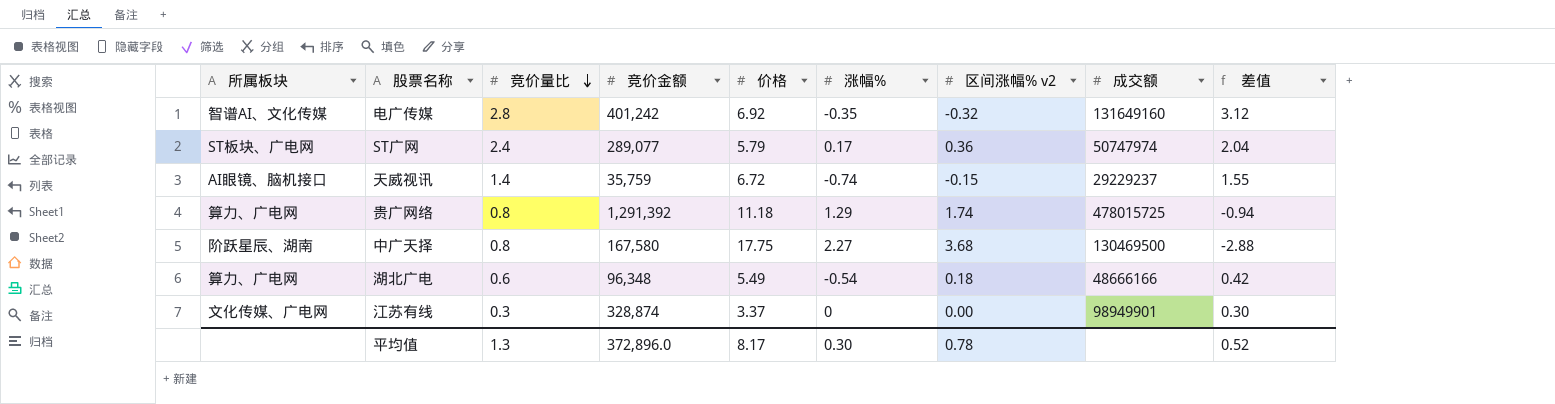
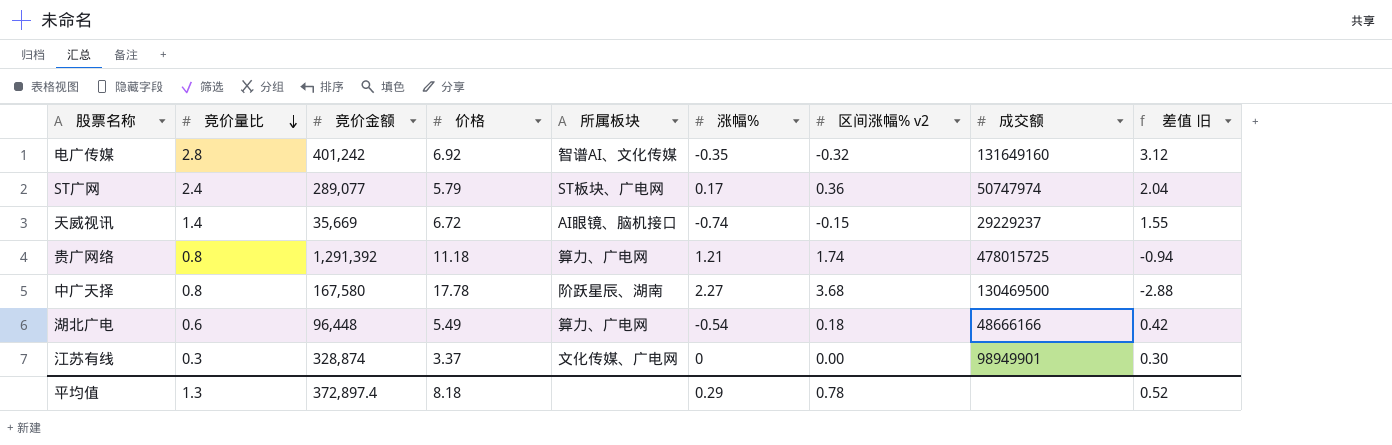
column 所属板块 | position: 1 -> 5
column name: 差值 -> 差值 旧
天威视讯 | 竞价金额: 35,759 -> 35,669
贵广网络 | 涨幅%: 1.29 -> 1.21
中广天择 | 价格: 17.75 -> 17.78
湖北广电 | 竞价金额: 96,348 -> 96,448
平均值 | 竞价金额: 372,896.0 -> 372,897.4
平均值 | 价格: 8.17 -> 8.18
平均值 | 涨幅%: 0.30 -> 0.29

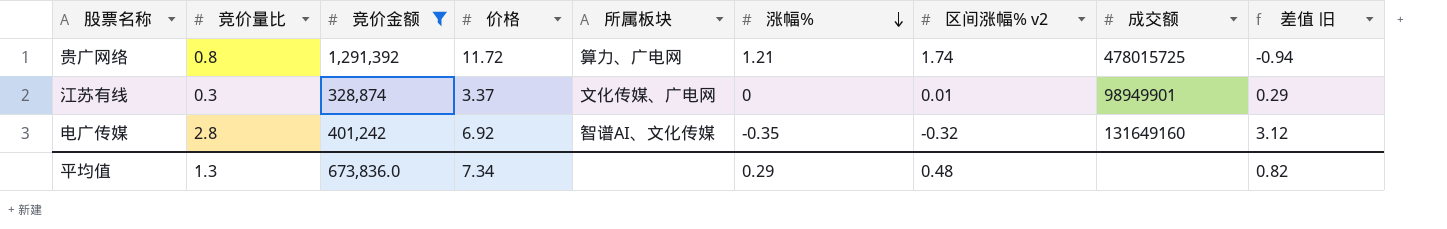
filter: none -> 竞价金额 >= 328,874
row order: 竞价量比 descending -> 涨幅% descending
贵广网络 | 价格: 11.18 -> 11.72
江苏有线 | 区间涨幅% v2: 0.00 -> 0.01
江苏有线 | 差值 旧: 0.30 -> 0.29
平均值 | 竞价金额: 372,897.4 -> 673,836.0
平均值 | 价格: 8.18 -> 7.34
平均值 | 区间涨幅% v2: 0.78 -> 0.48
平均值 | 差值 旧: 0.52 -> 0.82

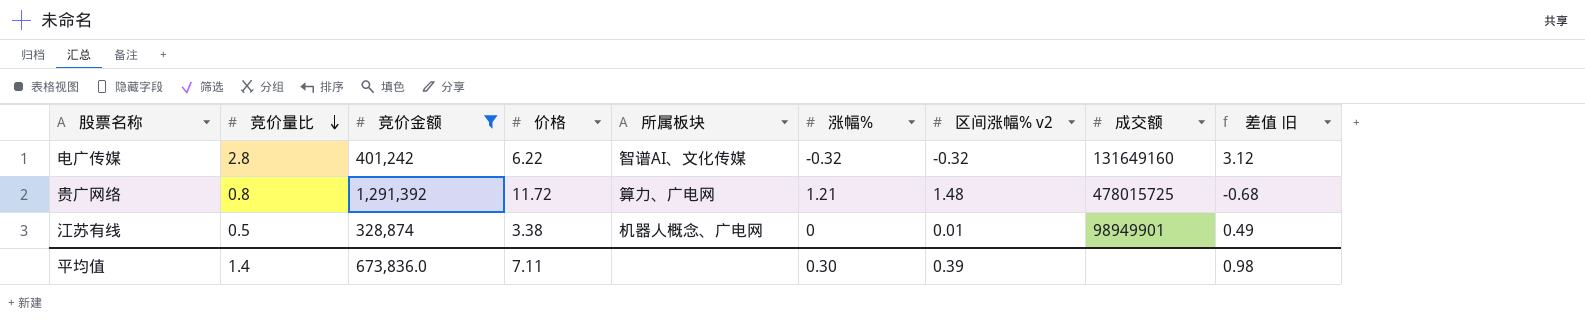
row order: 涨幅% descending -> 竞价量比 descending
电广传媒 | 价格: 6.92 -> 6.22
电广传媒 | 涨幅%: -0.35 -> -0.32
贵广网络 | 区间涨幅% v2: 1.74 -> 1.48
贵广网络 | 差值 旧: -0.94 -> -0.68
江苏有线 | 竞价量比: 0.3 -> 0.5
江苏有线 | 价格: 3.37 -> 3.38
江苏有线 | 所属板块: 文化传媒、广电网 -> 机器人概念、广电网
江苏有线 | 差值 旧: 0.29 -> 0.49
平均值 | 竞价量比: 1.3 -> 1.4
平均值 | 价格: 7.34 -> 7.11
平均值 | 涨幅%: 0.29 -> 0.30
平均值 | 区间涨幅% v2: 0.48 -> 0.39
平均值 | 差值 旧: 0.82 -> 0.98

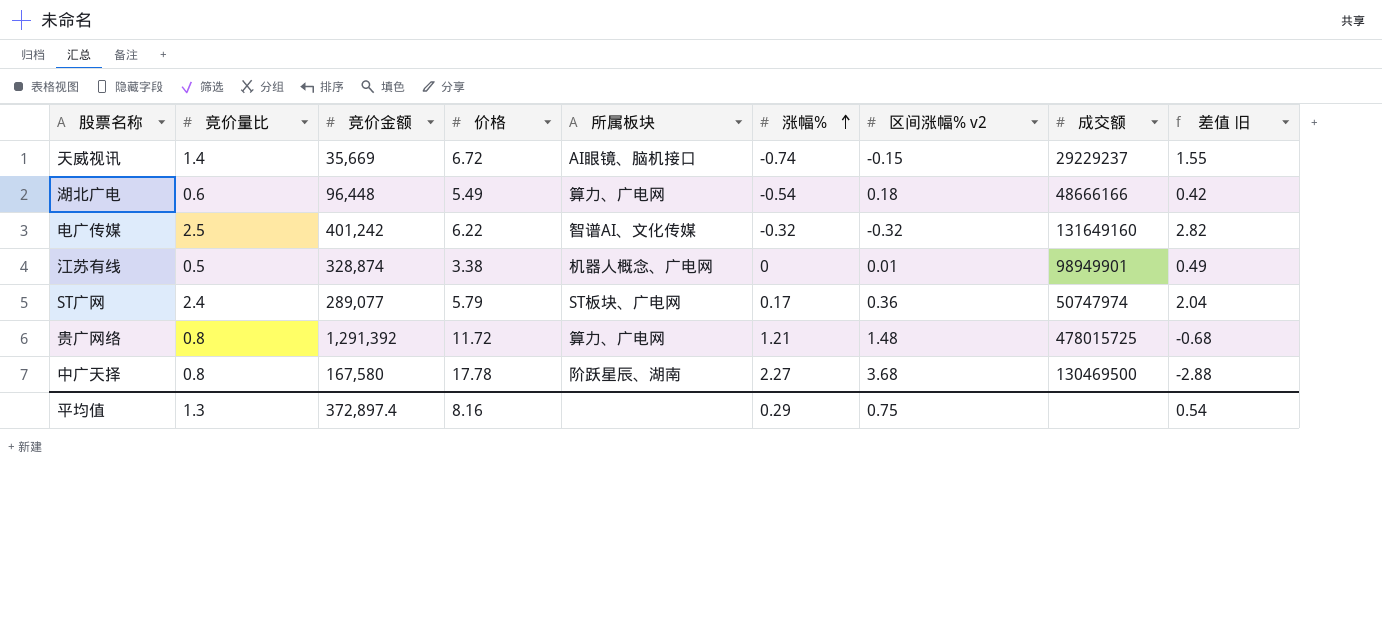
filter: 竞价金额 >= 328,874 -> none
row order: 竞价量比 descending -> 涨幅% ascending
电广传媒 | 竞价量比: 2.8 -> 2.5
电广传媒 | 差值 旧: 3.12 -> 2.82
平均值 | 竞价量比: 1.4 -> 1.3
平均值 | 竞价金额: 673,836.0 -> 372,897.4
平均值 | 价格: 7.11 -> 8.16
平均值 | 涨幅%: 0.30 -> 0.29
平均值 | 区间涨幅% v2: 0.39 -> 0.75
平均值 | 差值 旧: 0.98 -> 0.54

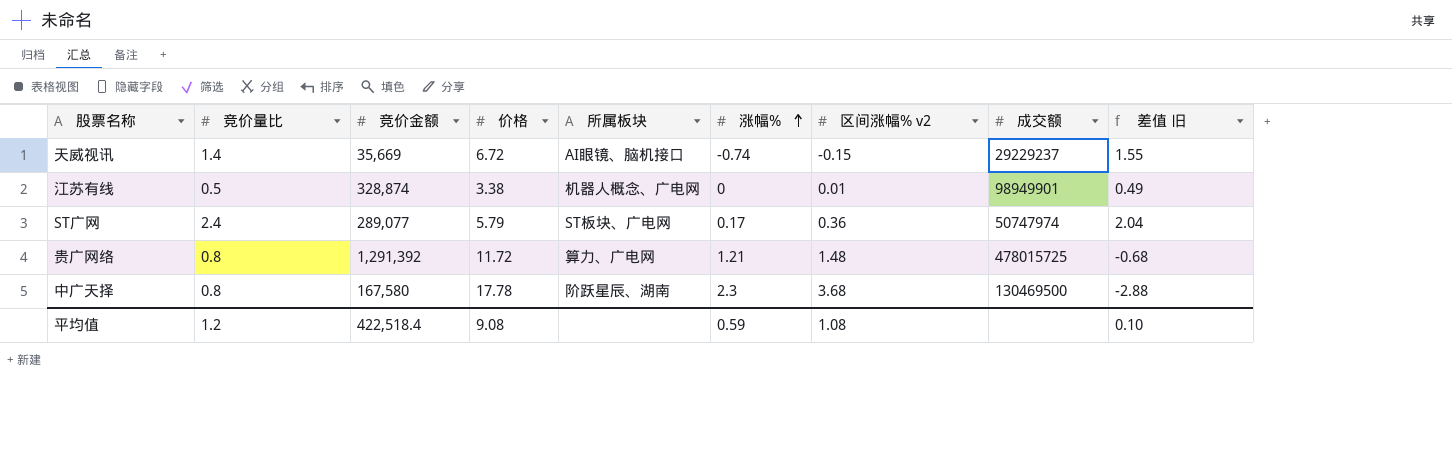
row 湖北广电: 0.6 | 96,448 | 5.49 | 算力、广电网 | -0.54 | 0.18 | 48666166 | 0.42 -> none
row 电广传媒: 2.5 | 401,242 | 6.22 | 智谱AI、文化传媒 | -0.32 | -0.32 | 131649160 | 2.82 -> none
中广天择 | 涨幅%: 2.27 -> 2.3
平均值 | 竞价量比: 1.3 -> 1.2
平均值 | 竞价金额: 372,897.4 -> 422,518.4
平均值 | 价格: 8.16 -> 9.08
平均值 | 涨幅%: 0.29 -> 0.59
平均值 | 区间涨幅% v2: 0.75 -> 1.08
平均值 | 差值 旧: 0.54 -> 0.10

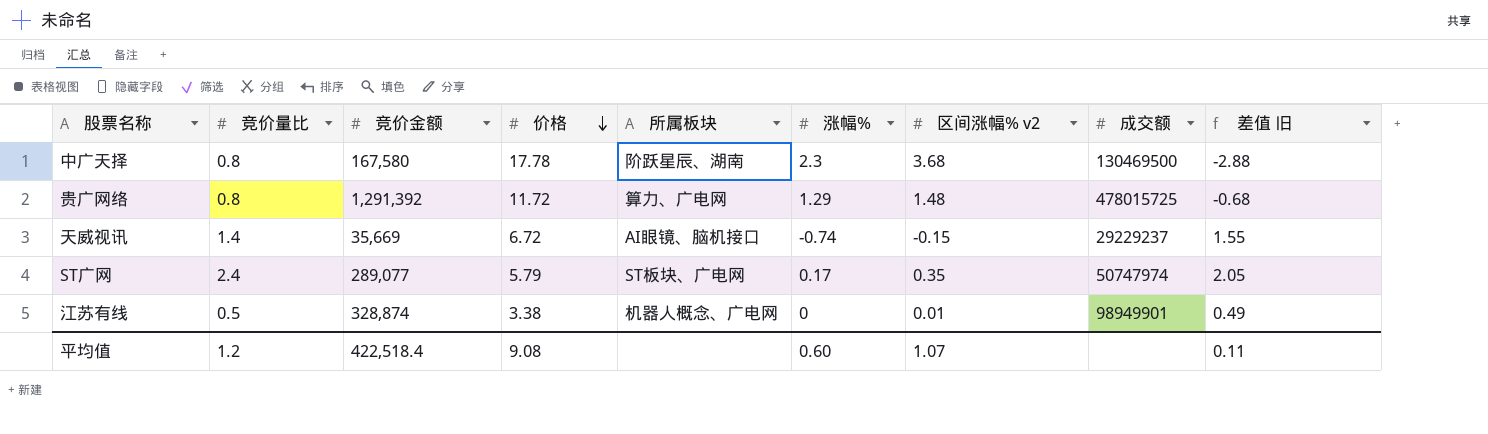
row order: 涨幅% ascending -> 价格 descending
贵广网络 | 涨幅%: 1.21 -> 1.29
ST广网 | 区间涨幅% v2: 0.36 -> 0.35
ST广网 | 差值 旧: 2.04 -> 2.05
平均值 | 涨幅%: 0.59 -> 0.60
平均值 | 区间涨幅% v2: 1.08 -> 1.07
平均值 | 差值 旧: 0.10 -> 0.11

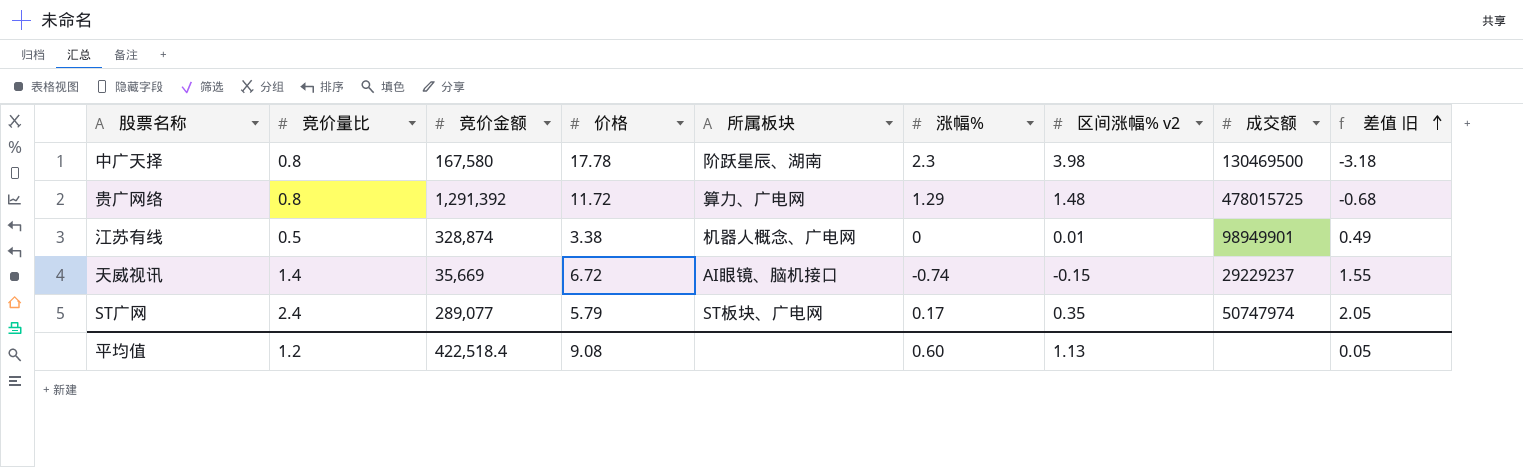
row order: 价格 descending -> 差值 旧 ascending
中广天择 | 区间涨幅% v2: 3.68 -> 3.98
中广天择 | 差值 旧: -2.88 -> -3.18
平均值 | 区间涨幅% v2: 1.07 -> 1.13
平均值 | 差值 旧: 0.11 -> 0.05

